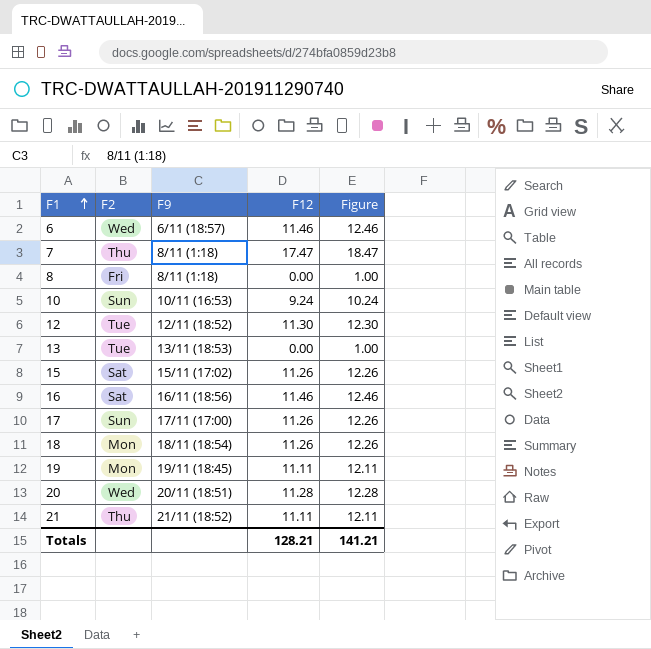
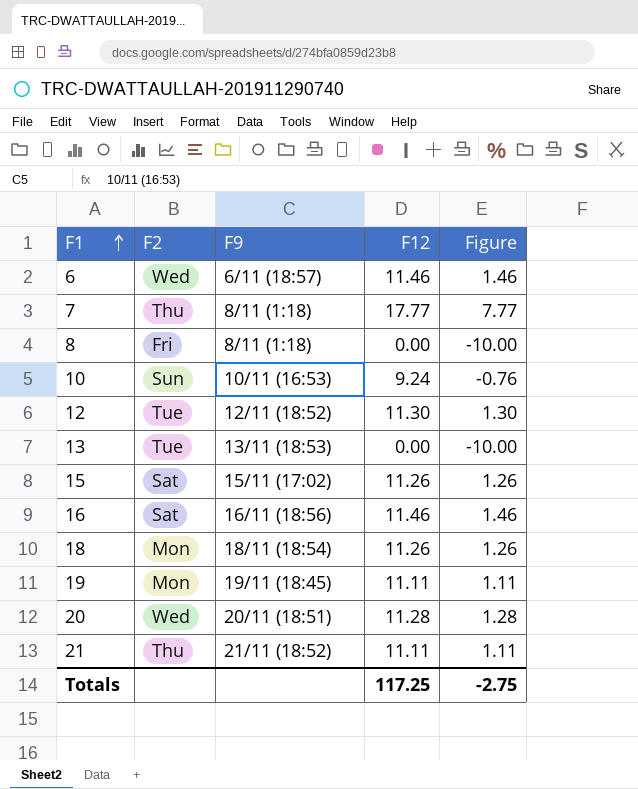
column Figure | formula: [F12] + 1 -> [F12] - 10
row 17: Sun | 17/11 (17:00) | 11.26 | 12.26 -> none
7 | F12: 17.47 -> 17.77
Totals | F12: 128.21 -> 117.25
Totals | Figure: 141.21 -> -2.75

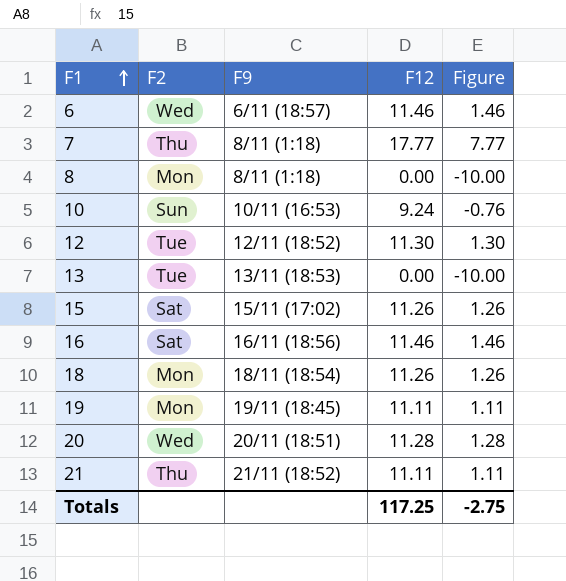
8 | F2: Fri -> Mon

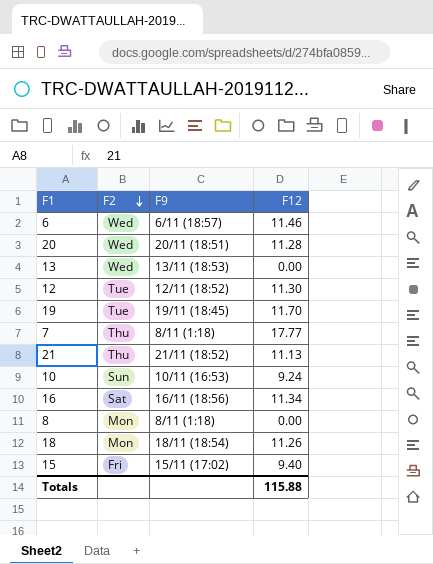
row order: F1 ascending -> F2 descending
column Figure | formula: [F12] - 10 -> none
13 | F2: Tue -> Wed
19 | F2: Mon -> Tue
19 | F12: 11.11 -> 11.70
21 | F12: 11.11 -> 11.13
16 | F12: 11.46 -> 11.34
15 | F2: Sat -> Fri
15 | F12: 11.26 -> 9.40
Totals | F12: 117.25 -> 115.88

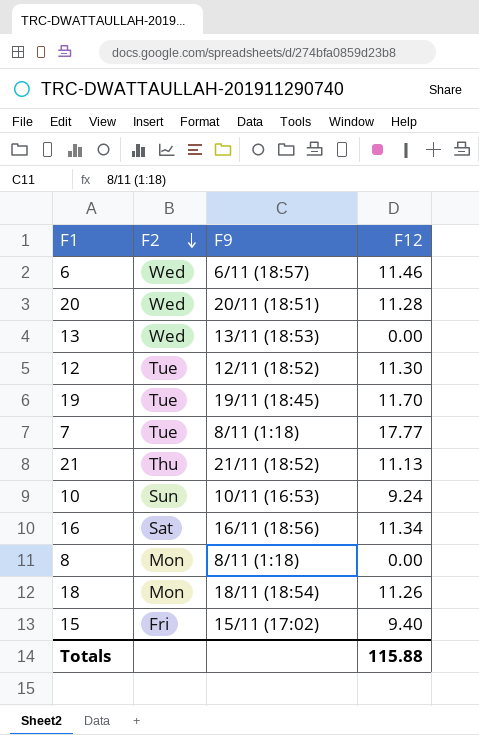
7 | F2: Thu -> Tue

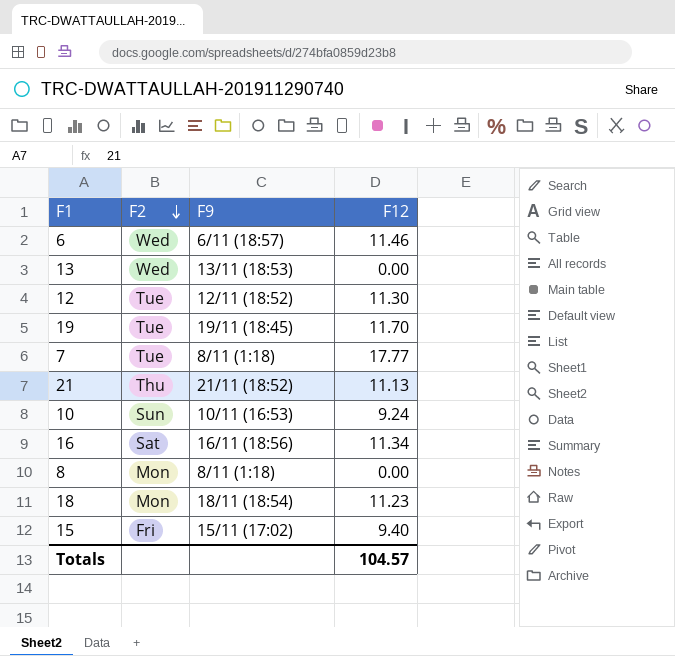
row 20: Wed | 20/11 (18:51) | 11.28 -> none
18 | F12: 11.26 -> 11.23
Totals | F12: 115.88 -> 104.57

